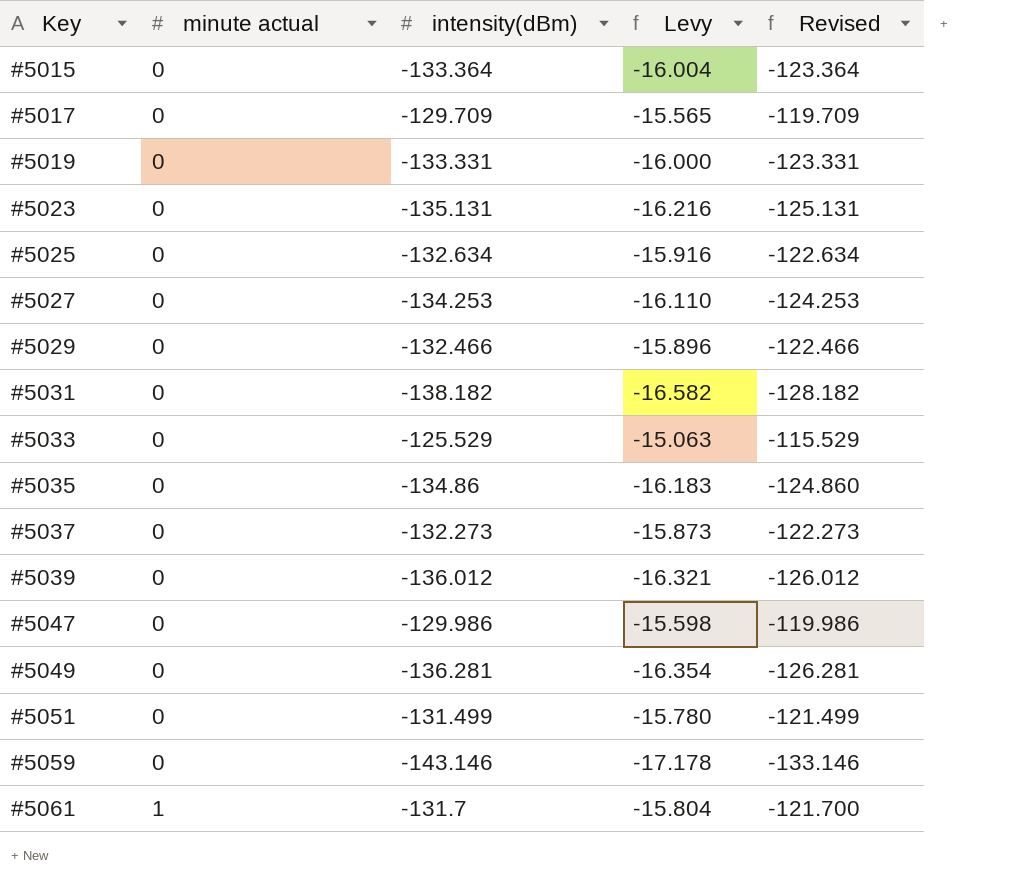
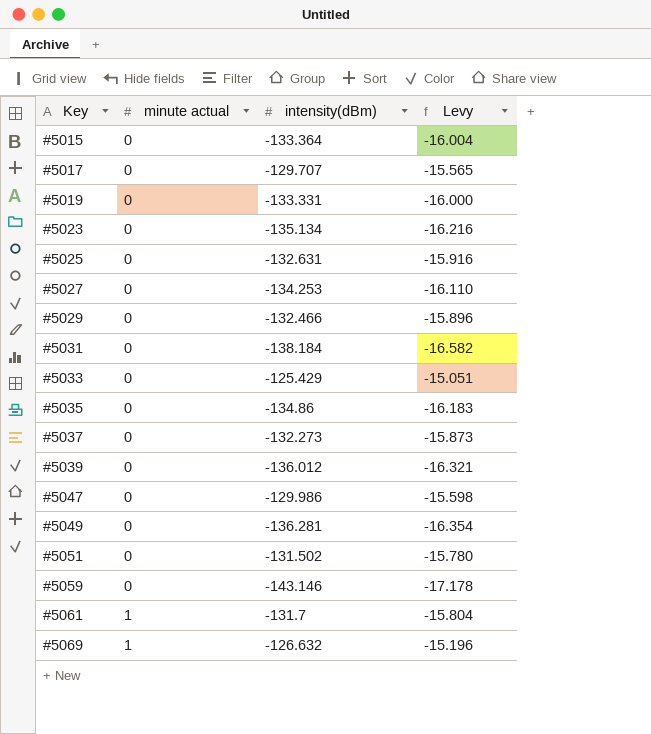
column Revised | formula: [intensity(dBm)] + 10 -> none
#5017 | intensity(dBm): -129.709 -> -129.707
#5023 | intensity(dBm): -135.131 -> -135.134
#5025 | intensity(dBm): -132.634 -> -132.631
#5031 | intensity(dBm): -138.182 -> -138.184
#5033 | intensity(dBm): -125.529 -> -125.429
#5033 | Levy: -15.063 -> -15.051
#5051 | intensity(dBm): -131.499 -> -131.502
row #5069: none -> 1 | -126.632 | -15.196

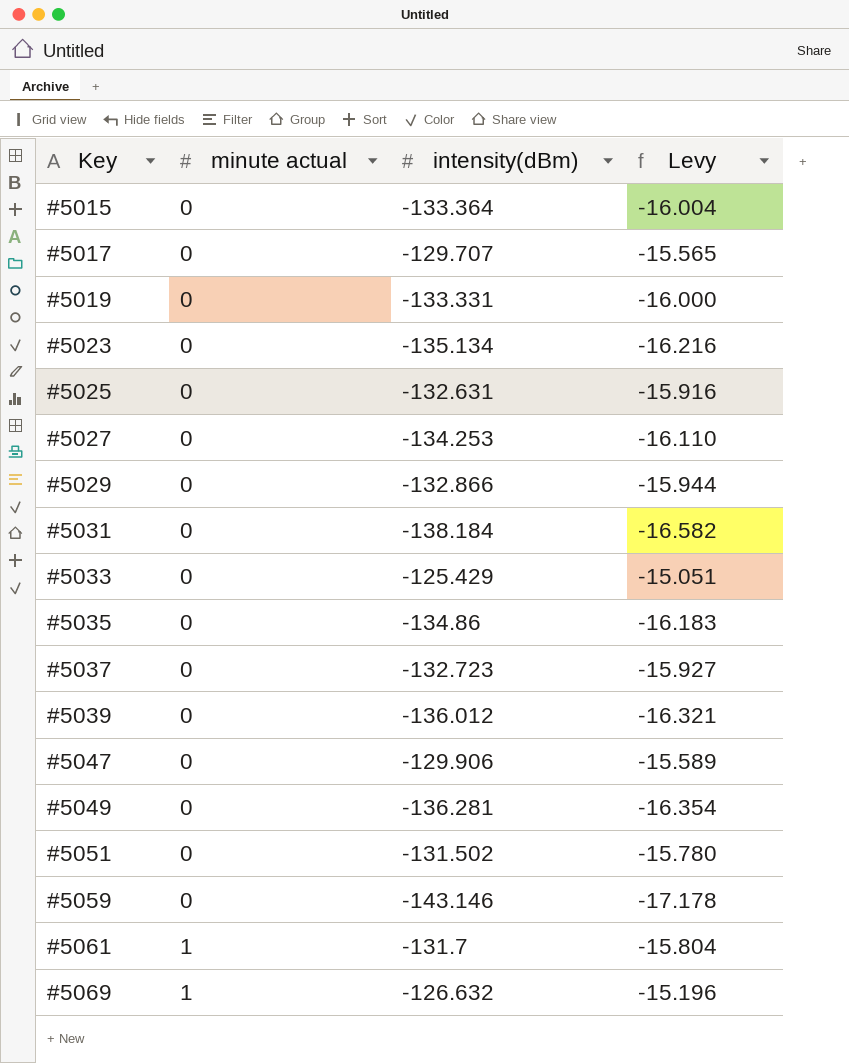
#5029 | intensity(dBm): -132.466 -> -132.866
#5029 | Levy: -15.896 -> -15.944
#5037 | intensity(dBm): -132.273 -> -132.723
#5037 | Levy: -15.873 -> -15.927
#5047 | intensity(dBm): -129.986 -> -129.906
#5047 | Levy: -15.598 -> -15.589

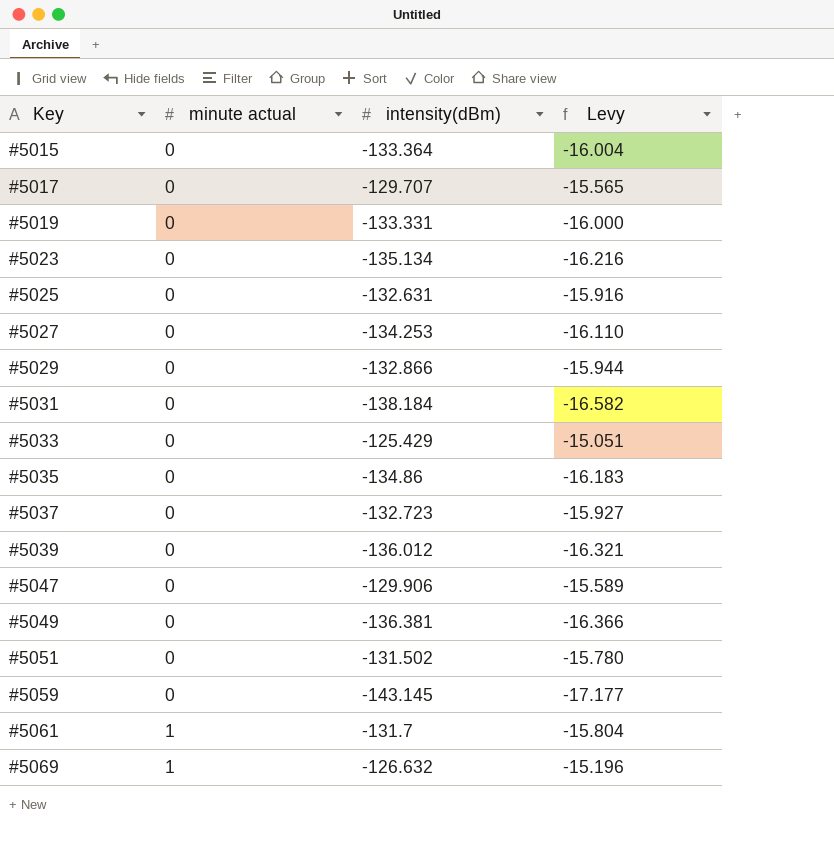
#5049 | intensity(dBm): -136.281 -> -136.381
#5049 | Levy: -16.354 -> -16.366
#5059 | intensity(dBm): -143.146 -> -143.145
#5059 | Levy: -17.178 -> -17.177

